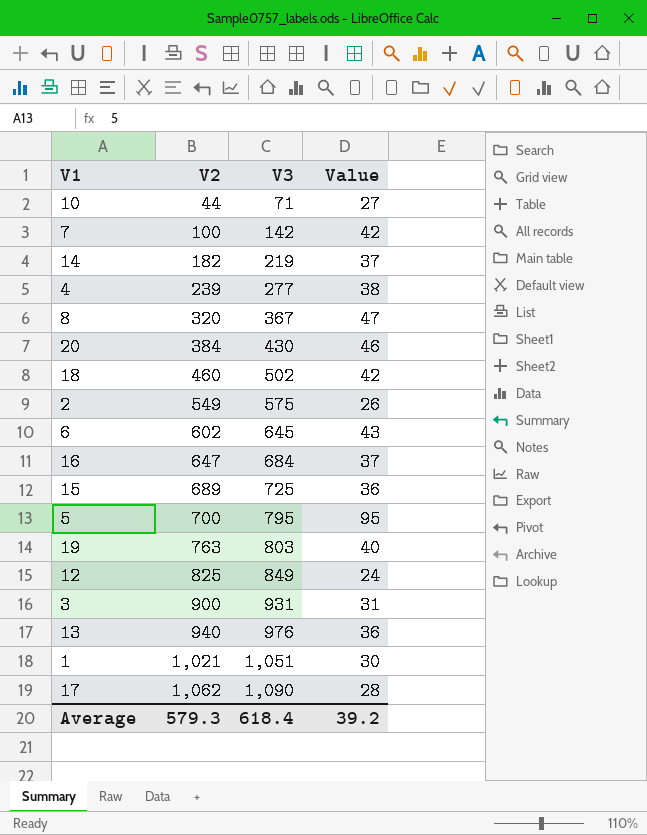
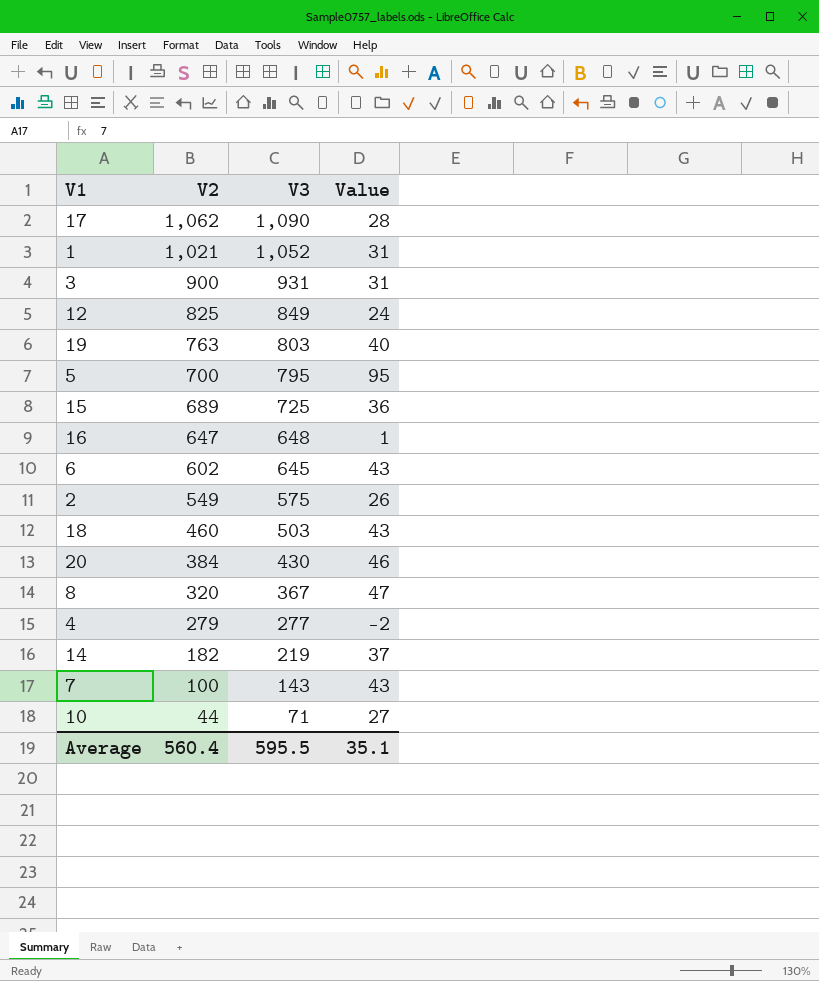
row order: V2 ascending -> V2 descending
row 13: 940 | 976 | 36 -> none
1 | V3: 1,051 -> 1,052
1 | Value: 30 -> 31
16 | V3: 684 -> 648
16 | Value: 37 -> 1
18 | V3: 502 -> 503
18 | Value: 42 -> 43
4 | V2: 239 -> 279
4 | Value: 38 -> -2
7 | V3: 142 -> 143
7 | Value: 42 -> 43
Average | V2: 579.3 -> 560.4
Average | V3: 618.4 -> 595.5
Average | Value: 39.2 -> 35.1

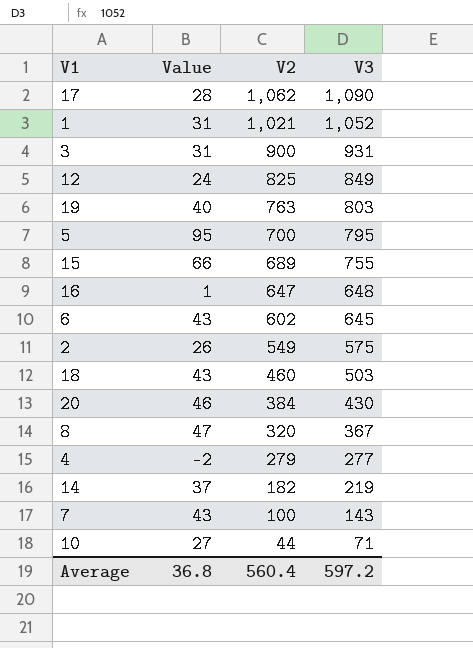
column Value | position: 4 -> 2
15 | Value: 36 -> 66
15 | V3: 725 -> 755
Average | Value: 35.1 -> 36.8
Average | V3: 595.5 -> 597.2

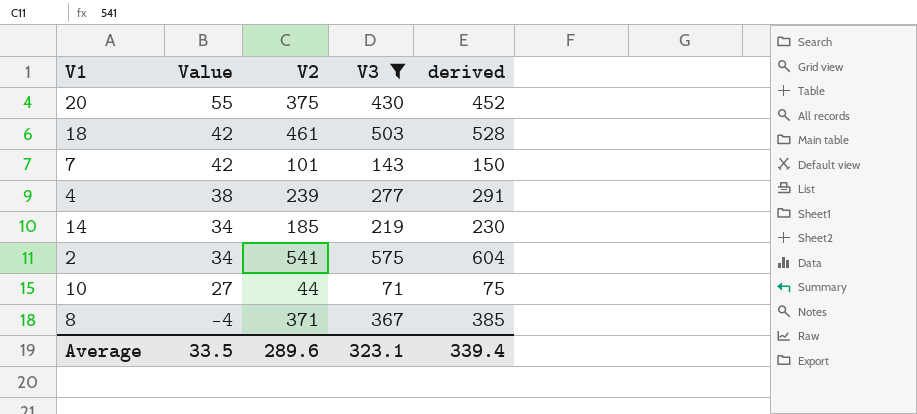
filter: none -> V3 <= 575
row order: V2 descending -> Value descending
column derived | formula: none -> [V3] * 1.05
20 | Value: 46 -> 55
20 | V2: 384 -> 375
18 | Value: 43 -> 42
18 | V2: 460 -> 461
7 | Value: 43 -> 42
7 | V2: 100 -> 101
4 | Value: -2 -> 38
4 | V2: 279 -> 239
14 | Value: 37 -> 34
14 | V2: 182 -> 185
2 | Value: 26 -> 34
2 | V2: 549 -> 541
8 | Value: 47 -> -4
8 | V2: 320 -> 371
Average | Value: 36.8 -> 33.5
Average | V2: 560.4 -> 289.6
Average | V3: 597.2 -> 323.1

